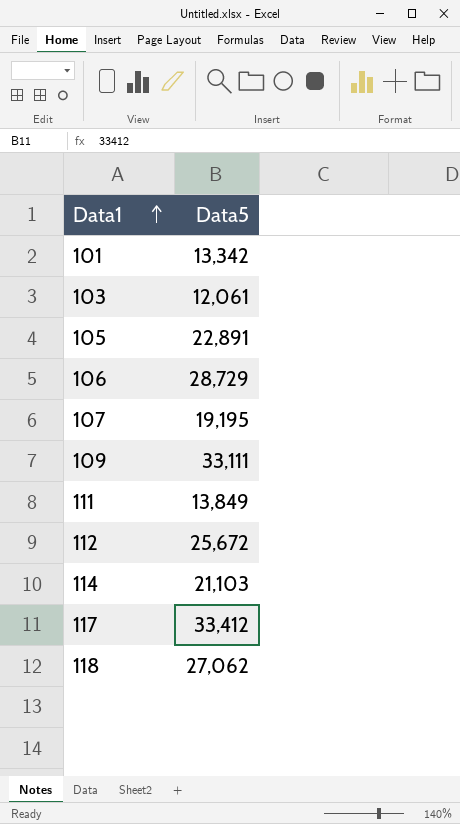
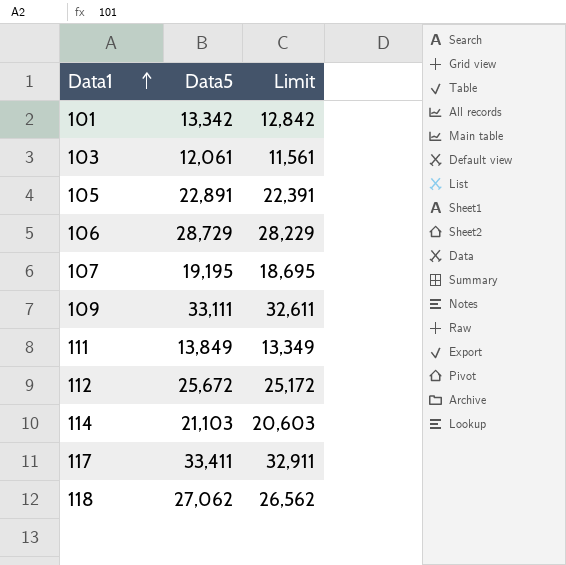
column Limit | formula: none -> [Data5] - 500
117 | Data5: 33,412 -> 33,411

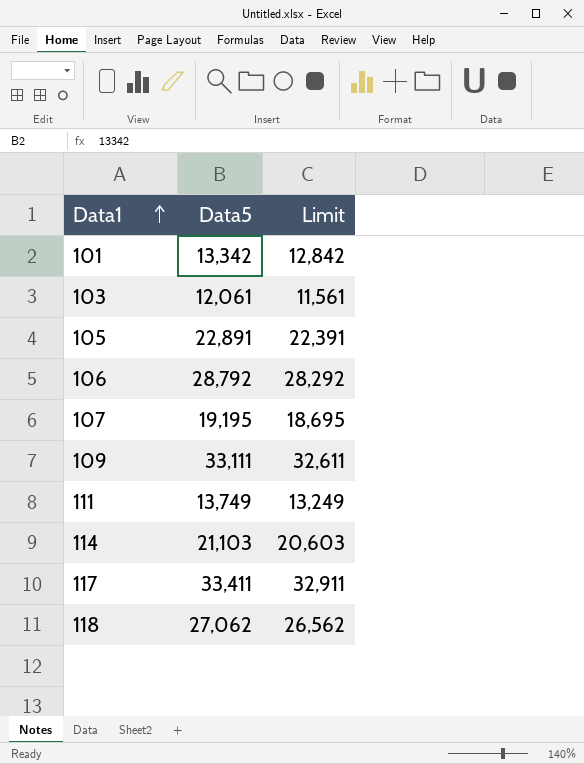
row 112: 25,672 | 25,172 -> none
106 | Data5: 28,729 -> 28,792
106 | Limit: 28,229 -> 28,292
111 | Data5: 13,849 -> 13,749
111 | Limit: 13,349 -> 13,249

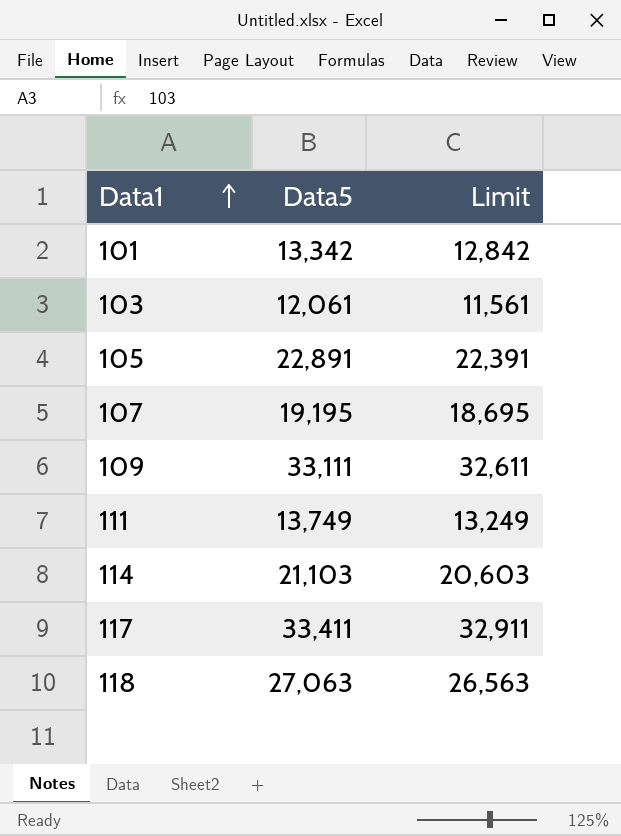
row 106: 28,792 | 28,292 -> none
118 | Data5: 27,062 -> 27,063
118 | Limit: 26,562 -> 26,563

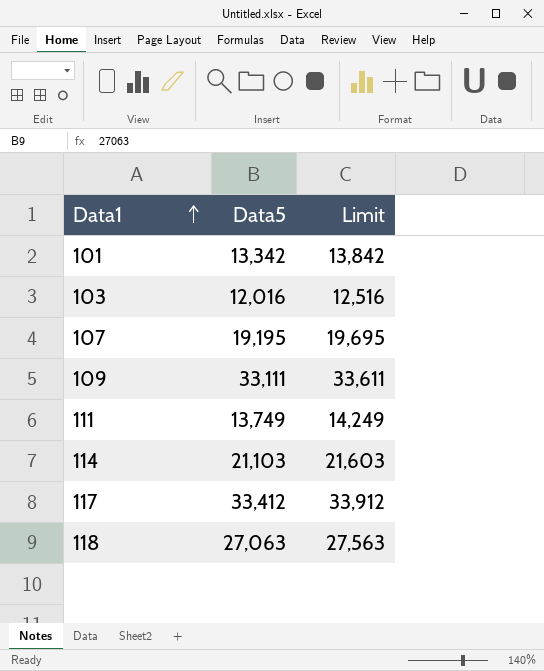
column Limit | formula: [Data5] - 500 -> [Data5] + 500
row 105: 22,891 | 22,391 -> none
103 | Data5: 12,061 -> 12,016
117 | Data5: 33,411 -> 33,412

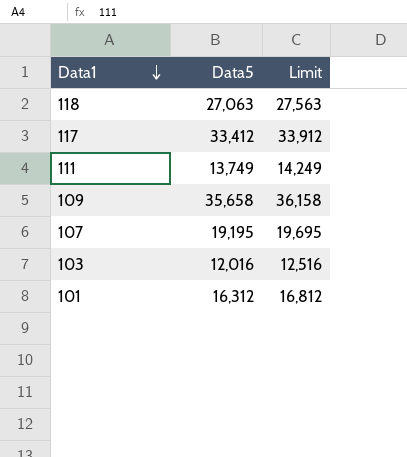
row order: Data1 ascending -> Data1 descending
row 114: 21,103 | 21,603 -> none
109 | Data5: 33,111 -> 35,658
109 | Limit: 33,611 -> 36,158
101 | Data5: 13,342 -> 16,312
101 | Limit: 13,842 -> 16,812

